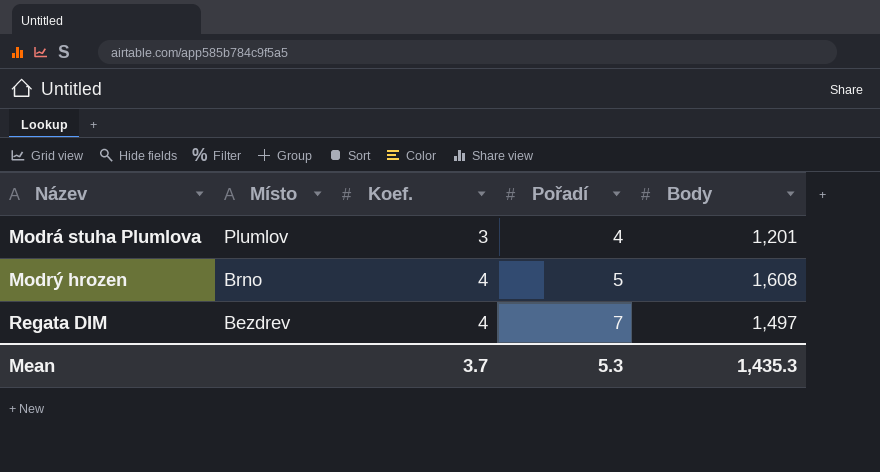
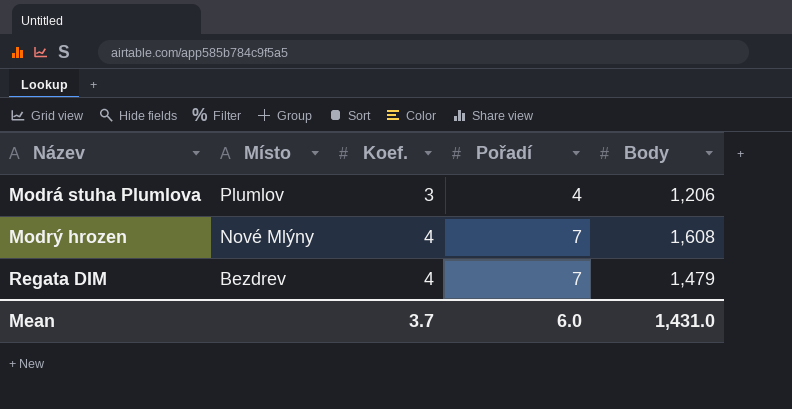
Modrá stuha Plumlova | Body: 1,201 -> 1,206
Modrý hrozen | Místo: Brno -> Nové Mlýny
Modrý hrozen | Pořadí: 5 -> 7
Regata DIM | Body: 1,497 -> 1,479
Mean | Pořadí: 5.3 -> 6.0
Mean | Body: 1,435.3 -> 1,431.0

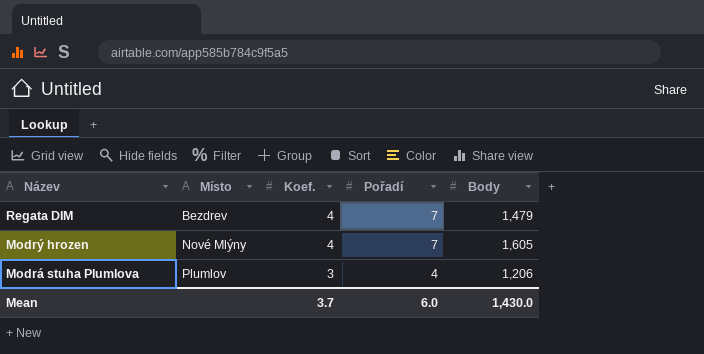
row order: Název ascending -> Název descending
Modrý hrozen | Body: 1,608 -> 1,605
Mean | Body: 1,431.0 -> 1,430.0

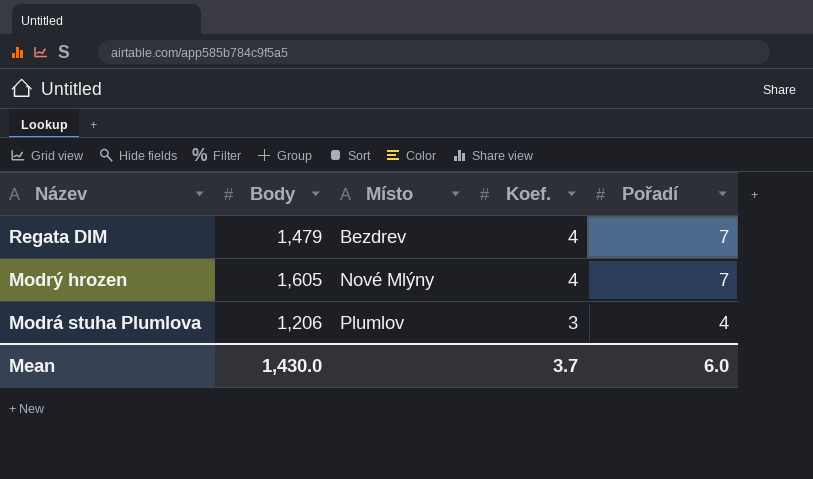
column Body | position: 5 -> 2

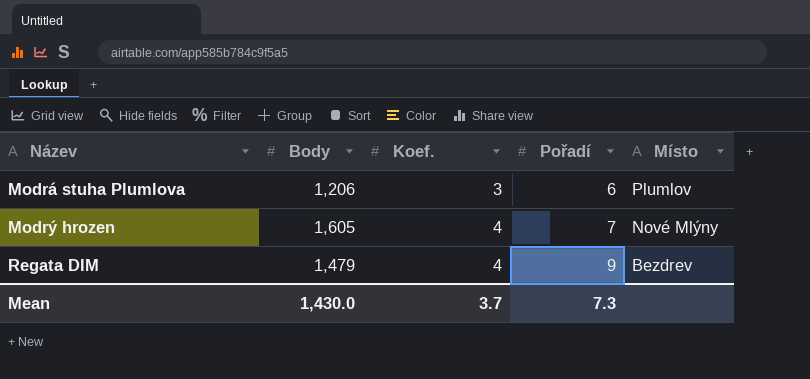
row order: Název descending -> Název ascending
column Místo | position: 3 -> 5
Modrá stuha Plumlova | Pořadí: 4 -> 6
Regata DIM | Pořadí: 7 -> 9
Mean | Pořadí: 6.0 -> 7.3

